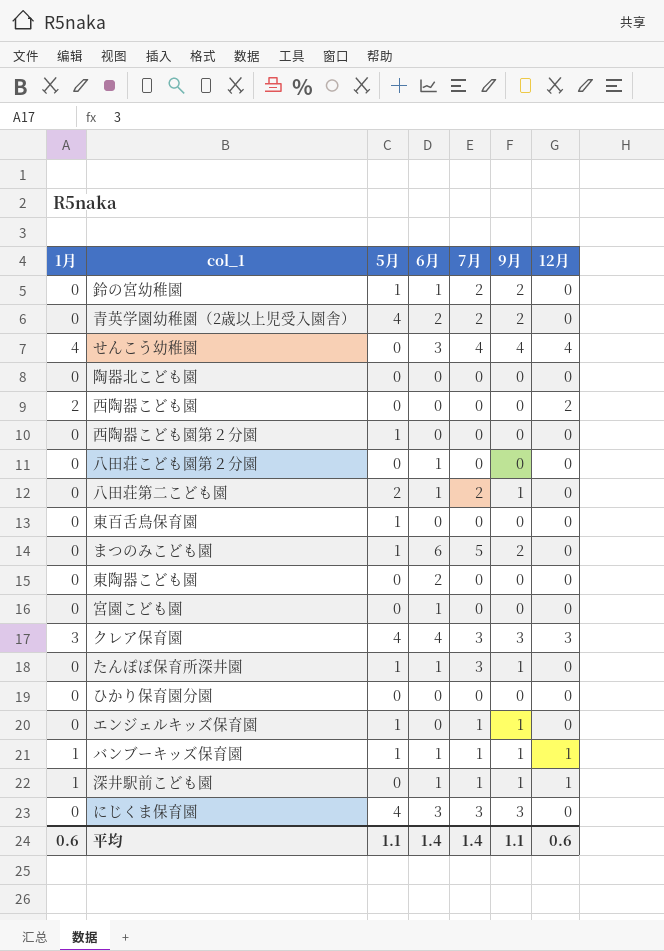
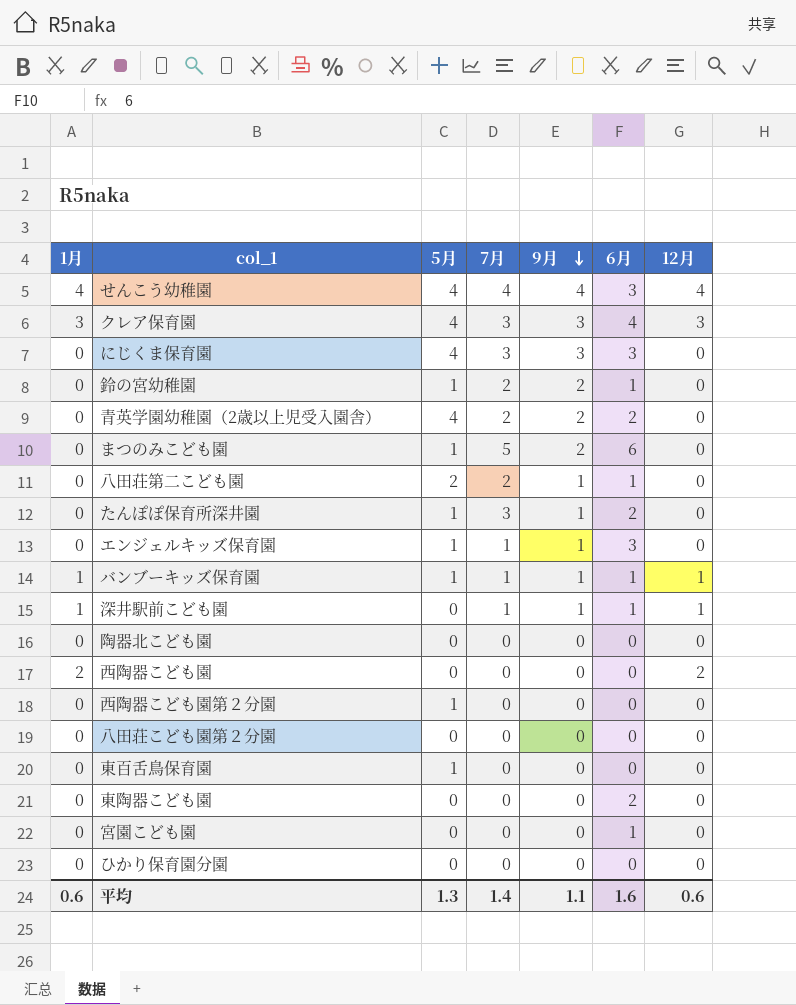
row order: none -> 9月 descending
column 6月 | position: 4 -> 6
せんこう幼稚園 | 5月: 0 -> 4
たんぽぽ保育所深井園 | 6月: 1 -> 2
エンジェルキッズ保育園 | 6月: 0 -> 3
八田荘こども園第２分園 | 6月: 1 -> 0
平均 | 5月: 1.1 -> 1.3
平均 | 6月: 1.4 -> 1.6

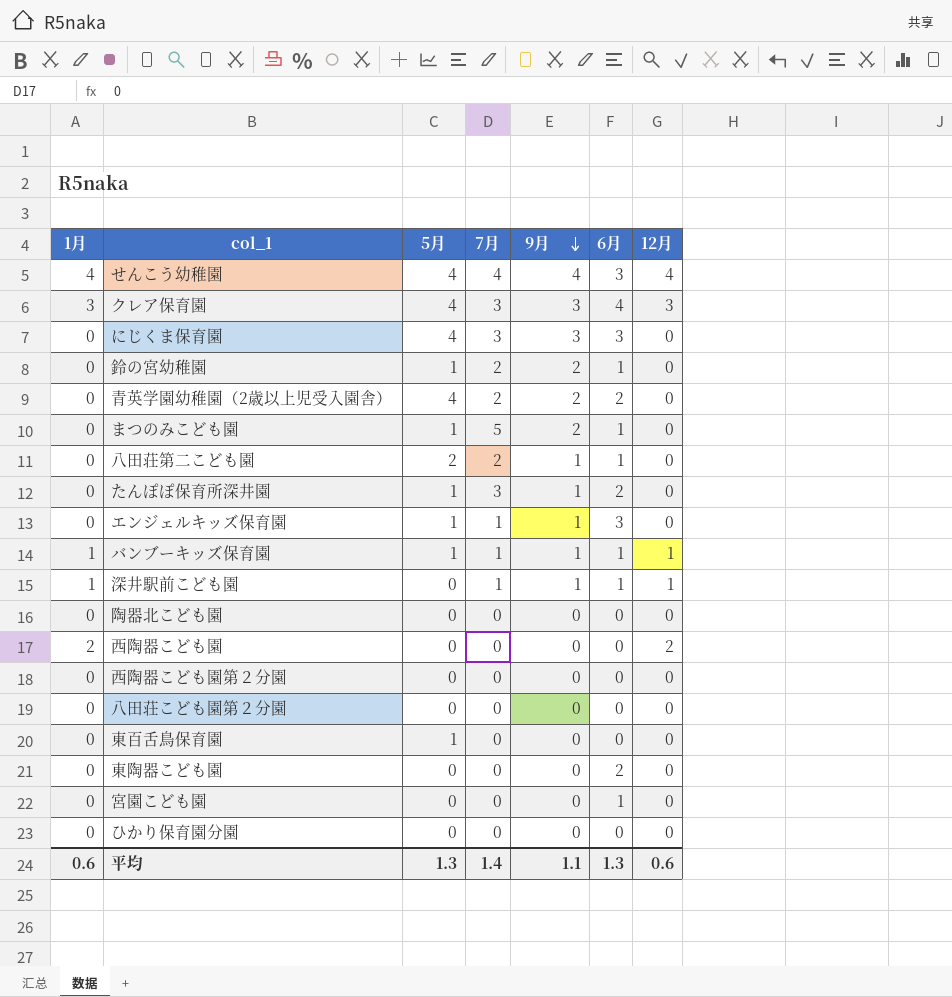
まつのみこども園 | 6月: 6 -> 1
西陶器こども園第２分園 | 5月: 1 -> 0
平均 | 6月: 1.6 -> 1.3

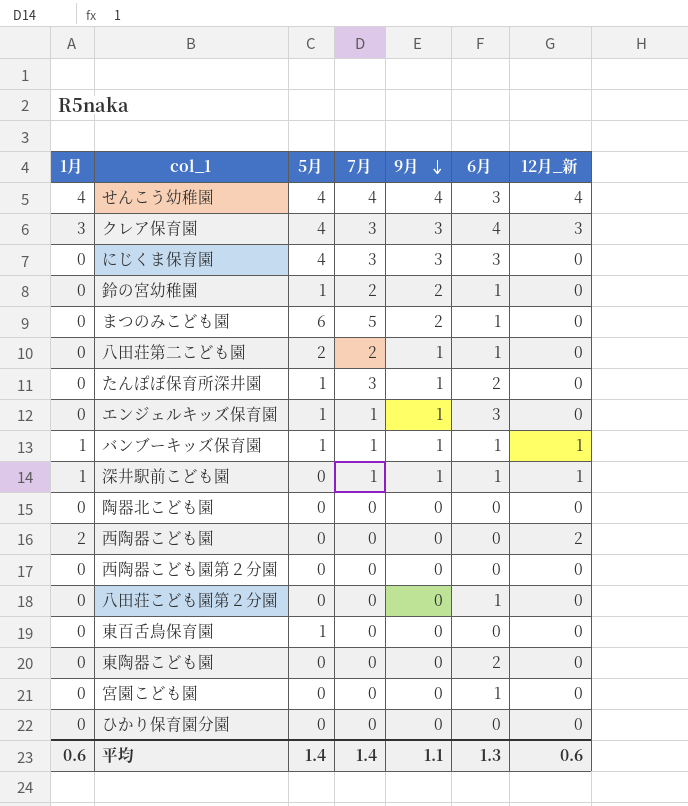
column name: 12月 -> 12月_新
row 青英学園幼稚園（2歳以上児受入園舎）: 0 | 4 | 2 | 2 | 2 | 0 -> none
まつのみこども園 | 5月: 1 -> 6
八田荘こども園第２分園 | 6月: 0 -> 1
平均 | 5月: 1.3 -> 1.4

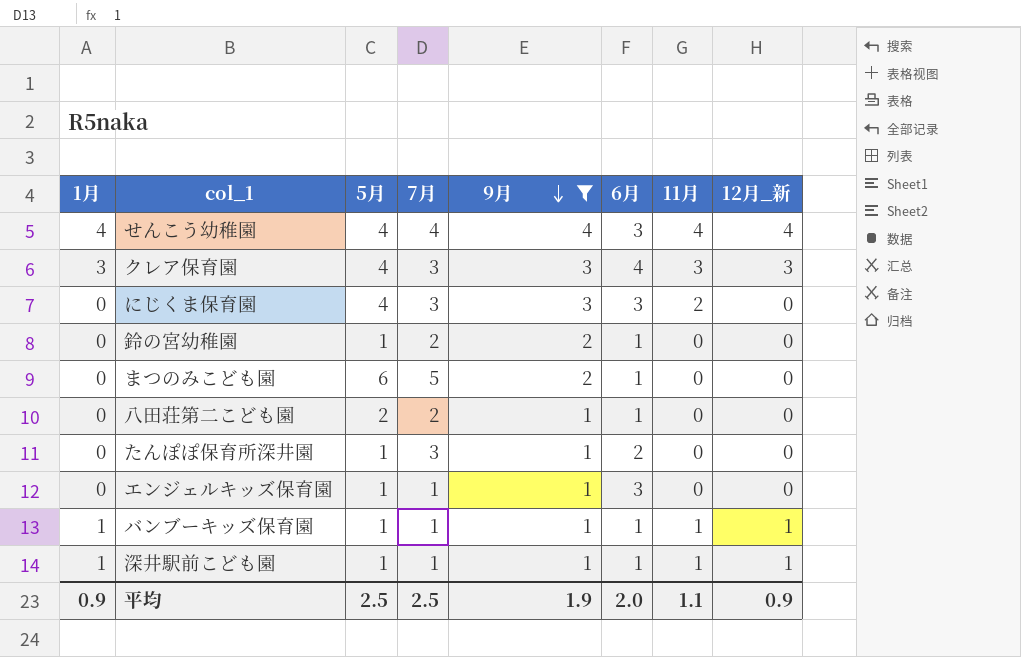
filter: none -> 9月 != 0
column 11月 | position: none -> 7
深井駅前こども園 | 5月: 0 -> 1
平均 | 1月: 0.6 -> 0.9
平均 | 5月: 1.4 -> 2.5
平均 | 7月: 1.4 -> 2.5
平均 | 9月: 1.1 -> 1.9
平均 | 6月: 1.3 -> 2.0
平均 | 12月_新: 0.6 -> 0.9

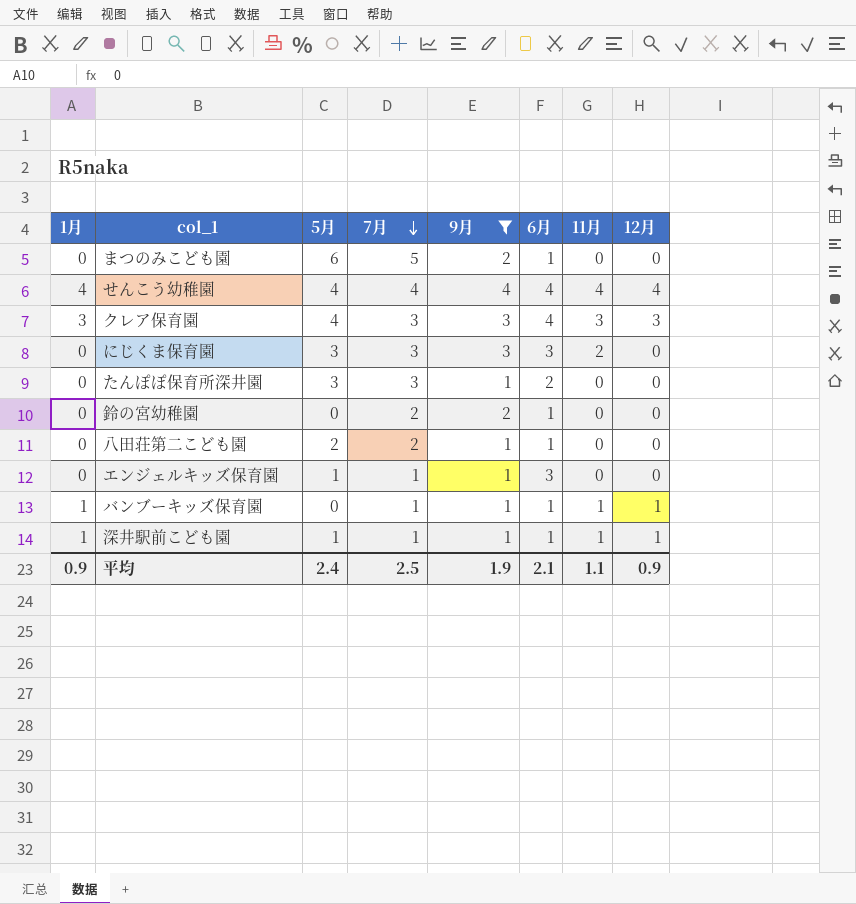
row order: 9月 descending -> 7月 descending
column name: 12月_新 -> 12月
せんこう幼稚園 | 6月: 3 -> 4
にじくま保育園 | 5月: 4 -> 3
たんぽぽ保育所深井園 | 5月: 1 -> 3
鈴の宮幼稚園 | 5月: 1 -> 0
バンブーキッズ保育園 | 5月: 1 -> 0
平均 | 5月: 2.5 -> 2.4
平均 | 6月: 2.0 -> 2.1

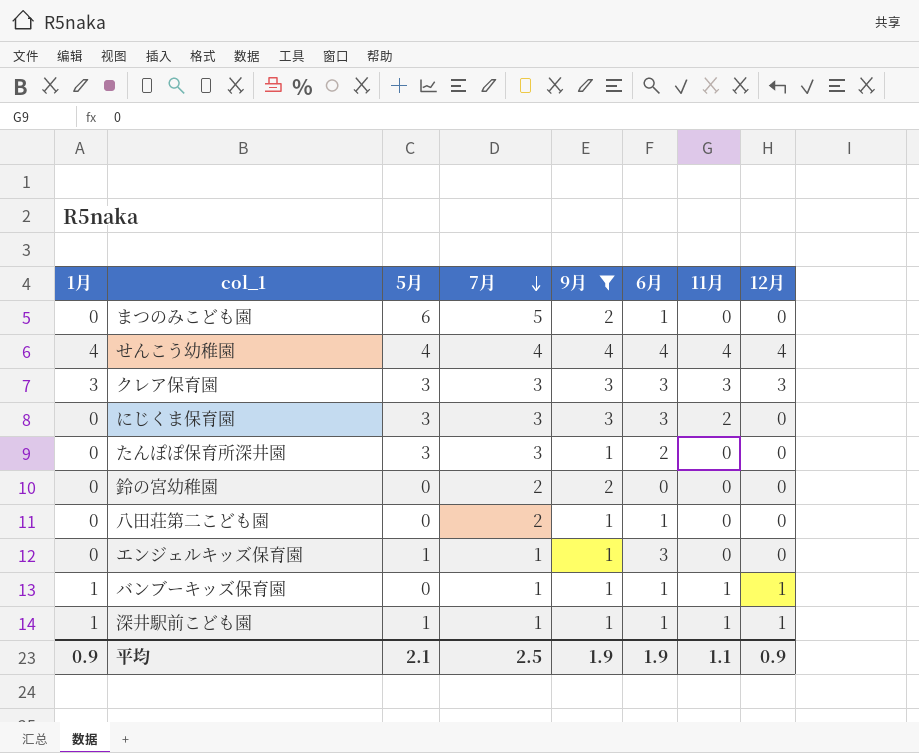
クレア保育園 | 5月: 4 -> 3
クレア保育園 | 6月: 4 -> 3
鈴の宮幼稚園 | 6月: 1 -> 0
八田荘第二こども園 | 5月: 2 -> 0
平均 | 5月: 2.4 -> 2.1
平均 | 6月: 2.1 -> 1.9

